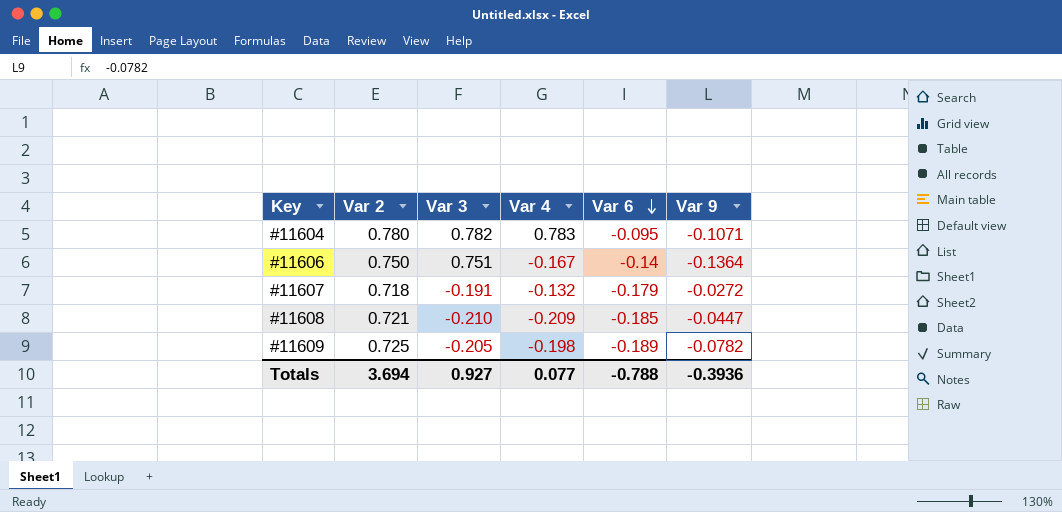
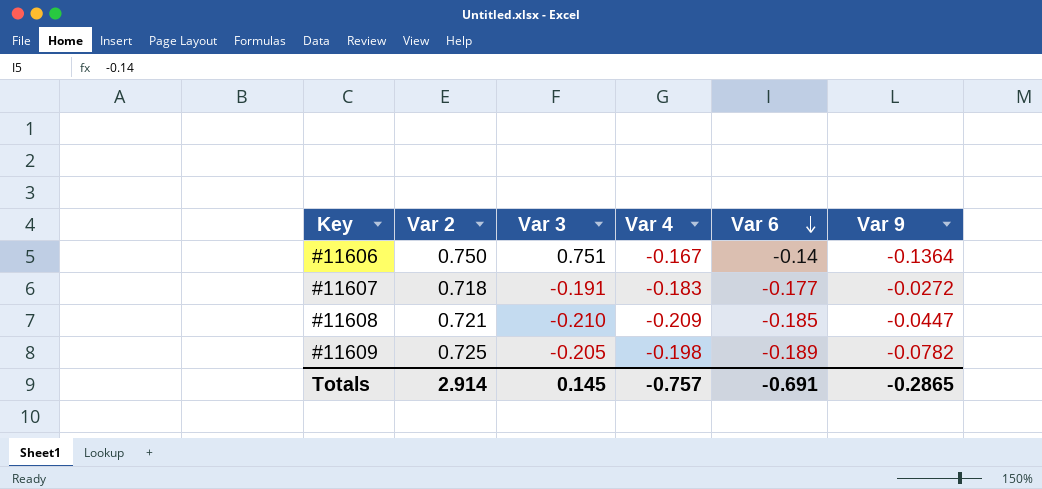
row #11604: 0.780 | 0.782 | 0.783 | -0.095 | -0.1071 -> none
#11607 | Var 4: -0.132 -> -0.183
#11607 | Var 6: -0.179 -> -0.177
Totals | Var 2: 3.694 -> 2.914
Totals | Var 3: 0.927 -> 0.145
Totals | Var 4: 0.077 -> -0.757
Totals | Var 6: -0.788 -> -0.691
Totals | Var 9: -0.3936 -> -0.2865

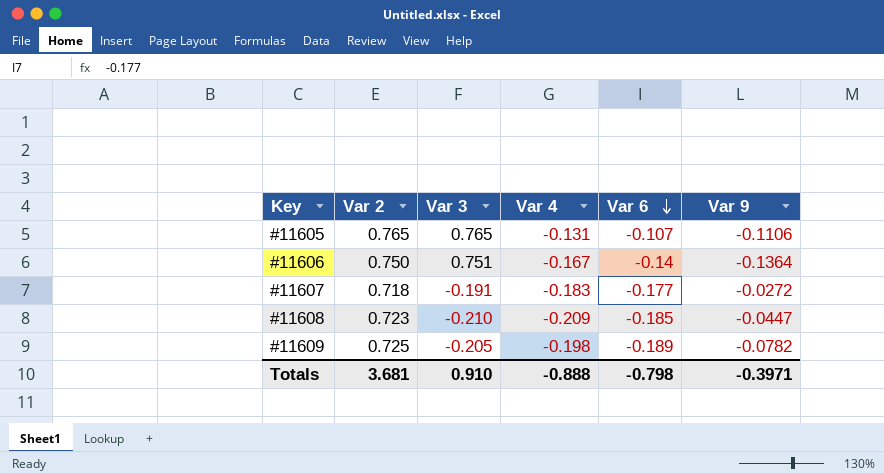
row #11605: none -> 0.765 | 0.765 | -0.131 | -0.107 | -0.1106
#11608 | Var 2: 0.721 -> 0.723
Totals | Var 2: 2.914 -> 3.681
Totals | Var 3: 0.145 -> 0.910
Totals | Var 4: -0.757 -> -0.888
Totals | Var 6: -0.691 -> -0.798
Totals | Var 9: -0.2865 -> -0.3971

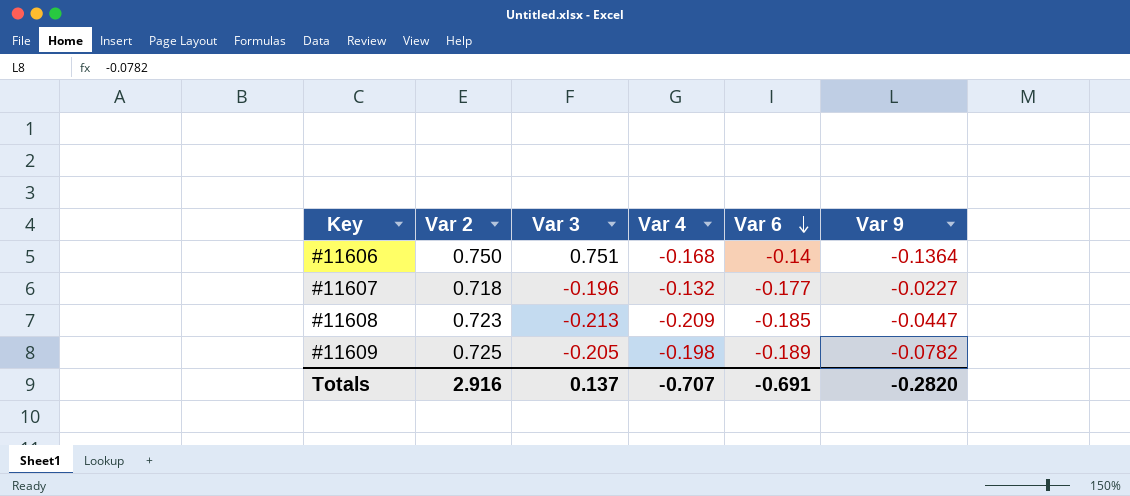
row #11605: 0.765 | 0.765 | -0.131 | -0.107 | -0.1106 -> none
#11606 | Var 4: -0.167 -> -0.168
#11607 | Var 3: -0.191 -> -0.196
#11607 | Var 4: -0.183 -> -0.132
#11607 | Var 9: -0.0272 -> -0.0227
#11608 | Var 3: -0.210 -> -0.213
Totals | Var 2: 3.681 -> 2.916
Totals | Var 3: 0.910 -> 0.137
Totals | Var 4: -0.888 -> -0.707
Totals | Var 6: -0.798 -> -0.691
Totals | Var 9: -0.3971 -> -0.2820

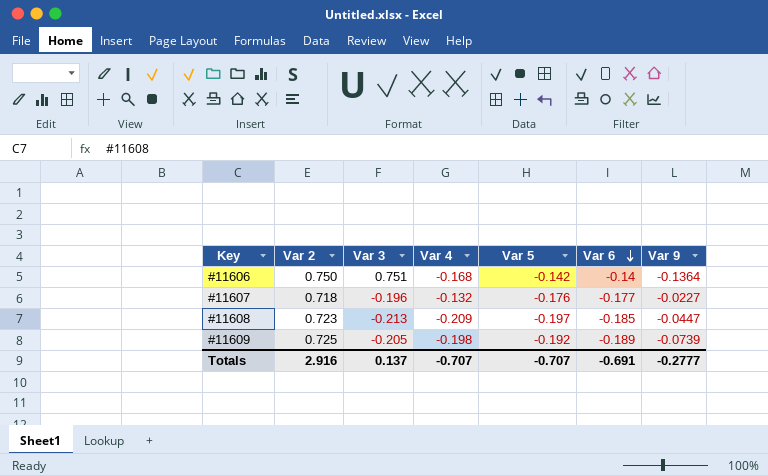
column Var 5 | position: none -> 5
#11609 | Var 9: -0.0782 -> -0.0739
Totals | Var 9: -0.2820 -> -0.2777

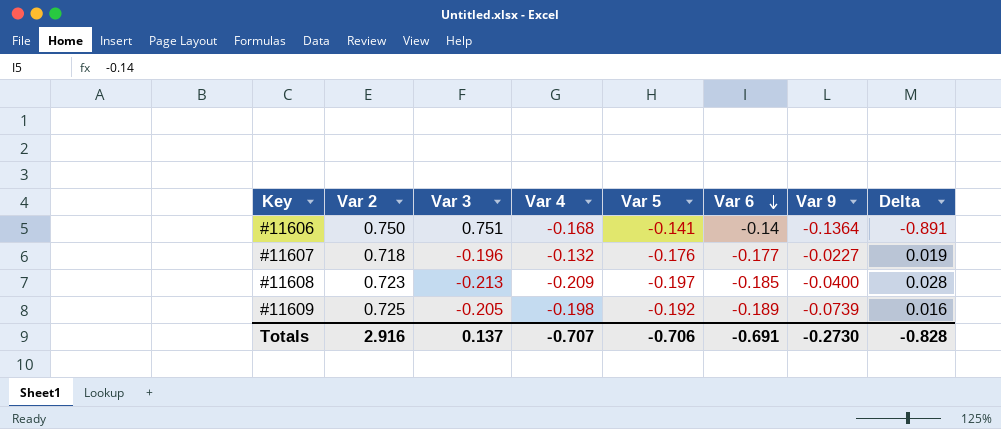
column Delta | formula: none -> [Var 6] - [Var 3]
#11606 | Var 5: -0.142 -> -0.141
#11608 | Var 9: -0.0447 -> -0.0400
Totals | Var 5: -0.707 -> -0.706
Totals | Var 9: -0.2777 -> -0.2730

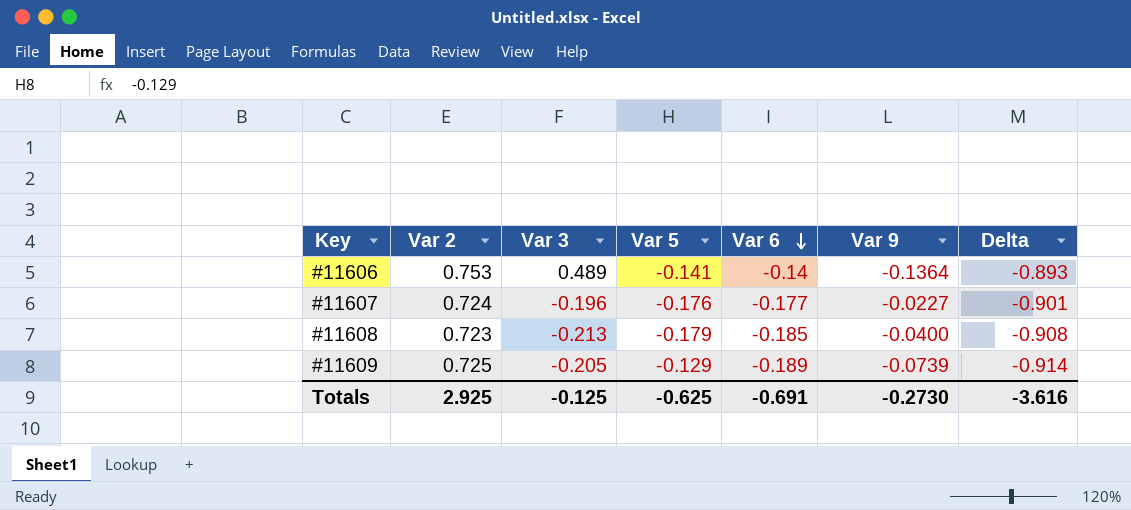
column Var 4 | position: 4 -> none
column Delta | formula: [Var 6] - [Var 3] -> [Var 6] - [Var 2]
#11606 | Var 2: 0.750 -> 0.753
#11606 | Var 3: 0.751 -> 0.489
#11607 | Var 2: 0.718 -> 0.724
#11608 | Var 5: -0.197 -> -0.179
#11609 | Var 5: -0.192 -> -0.129
Totals | Var 2: 2.916 -> 2.925
Totals | Var 3: 0.137 -> -0.125
Totals | Var 5: -0.706 -> -0.625
Totals | Delta: -0.828 -> -3.616

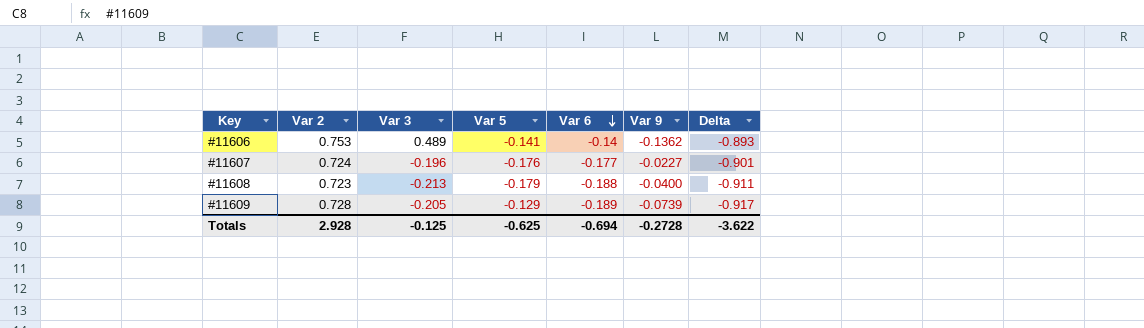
#11606 | Var 9: -0.1364 -> -0.1362
#11608 | Var 6: -0.185 -> -0.188
#11608 | Delta: -0.908 -> -0.911
#11609 | Var 2: 0.725 -> 0.728
#11609 | Delta: -0.914 -> -0.917
Totals | Var 2: 2.925 -> 2.928
Totals | Var 6: -0.691 -> -0.694
Totals | Var 9: -0.2730 -> -0.2728
Totals | Delta: -3.616 -> -3.622

